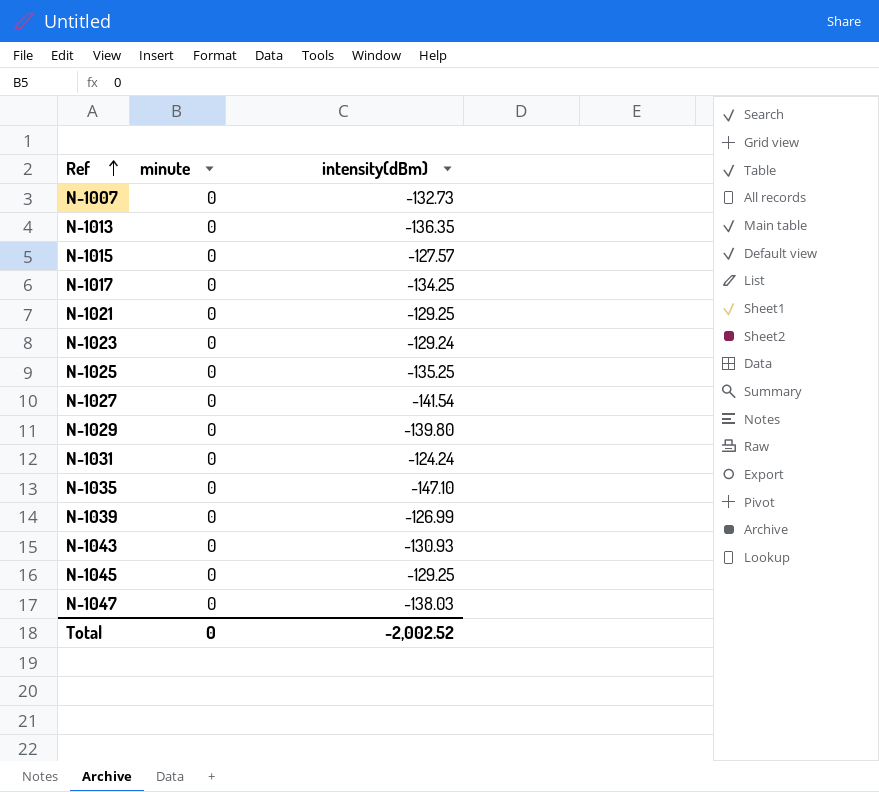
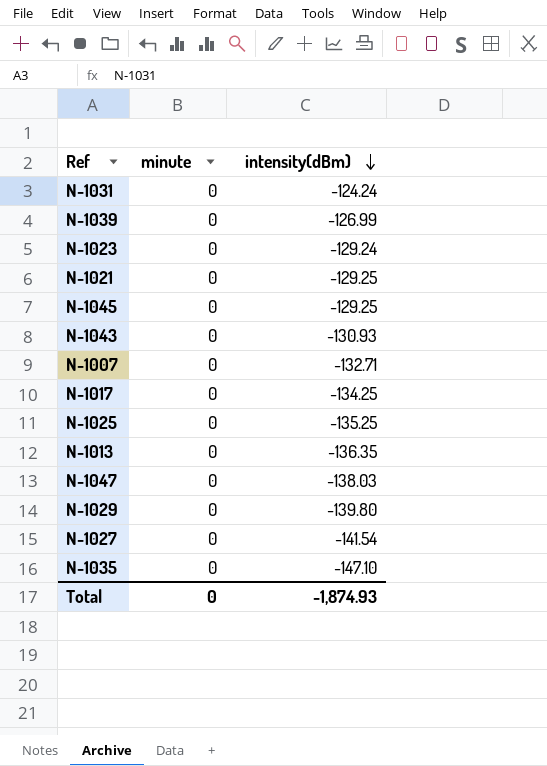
row order: Ref ascending -> intensity(dBm) descending
row N-1015: 0 | -127.57 -> none
N-1007 | intensity(dBm): -132.73 -> -132.71
Total | intensity(dBm): -2,002.52 -> -1,874.93

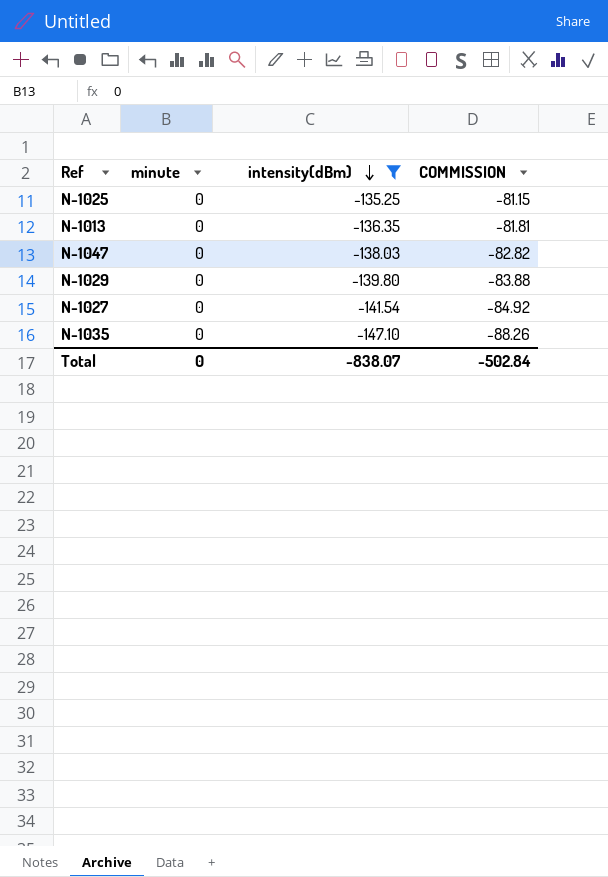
filter: none -> intensity(dBm) <= -135.25
column COMMISSION | formula: none -> [intensity(dBm)] * 0.6
Total | intensity(dBm): -1,874.93 -> -838.07

